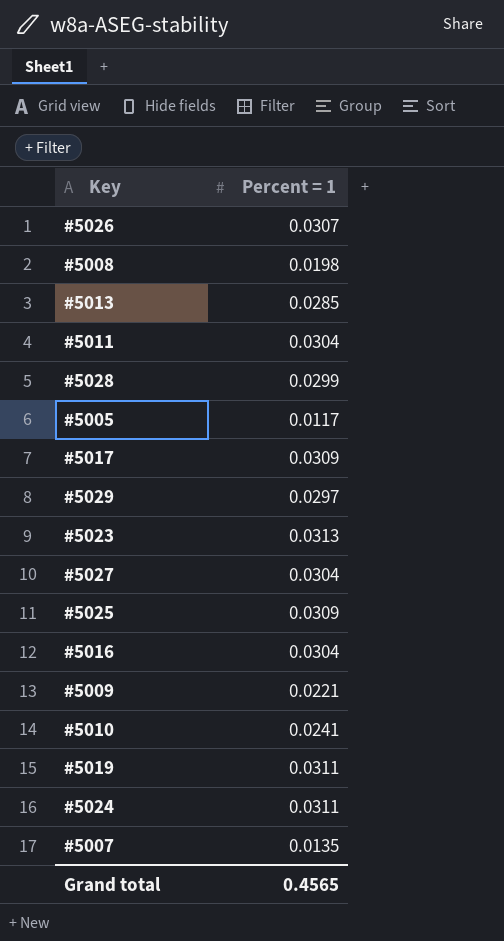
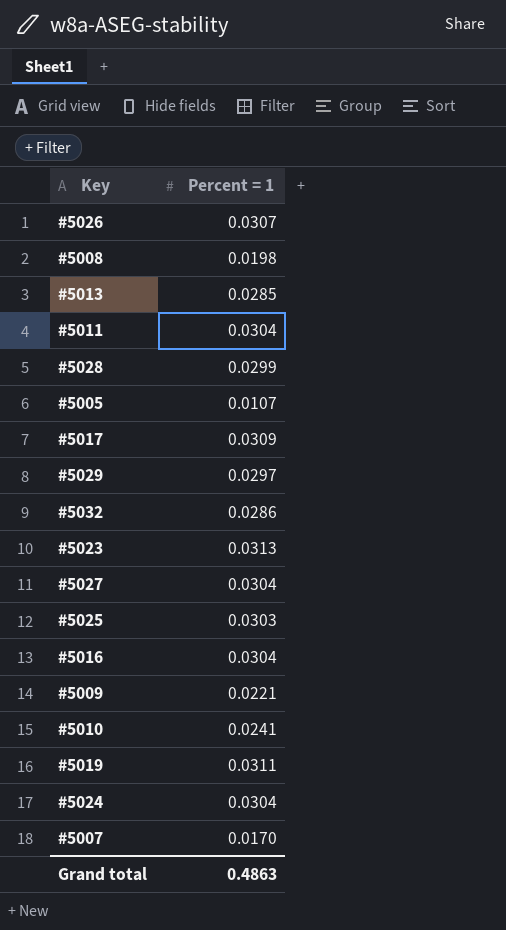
#5005 | Percent = 1: 0.0117 -> 0.0107
row #5032: none -> 0.0286
#5025 | Percent = 1: 0.0309 -> 0.0303
#5024 | Percent = 1: 0.0311 -> 0.0304
#5007 | Percent = 1: 0.0135 -> 0.0170
Grand total | Percent = 1: 0.4565 -> 0.4863

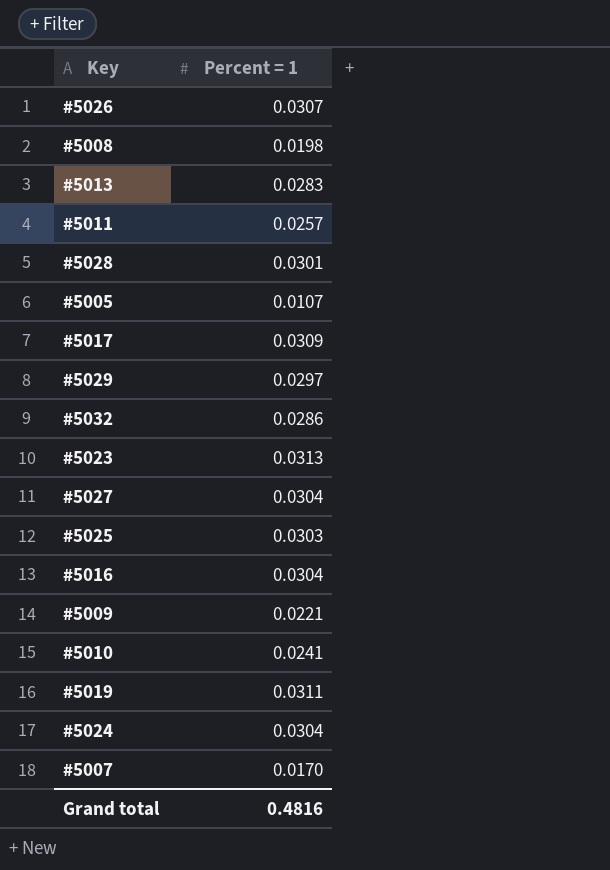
#5013 | Percent = 1: 0.0285 -> 0.0283
#5011 | Percent = 1: 0.0304 -> 0.0257
#5028 | Percent = 1: 0.0299 -> 0.0301
Grand total | Percent = 1: 0.4863 -> 0.4816

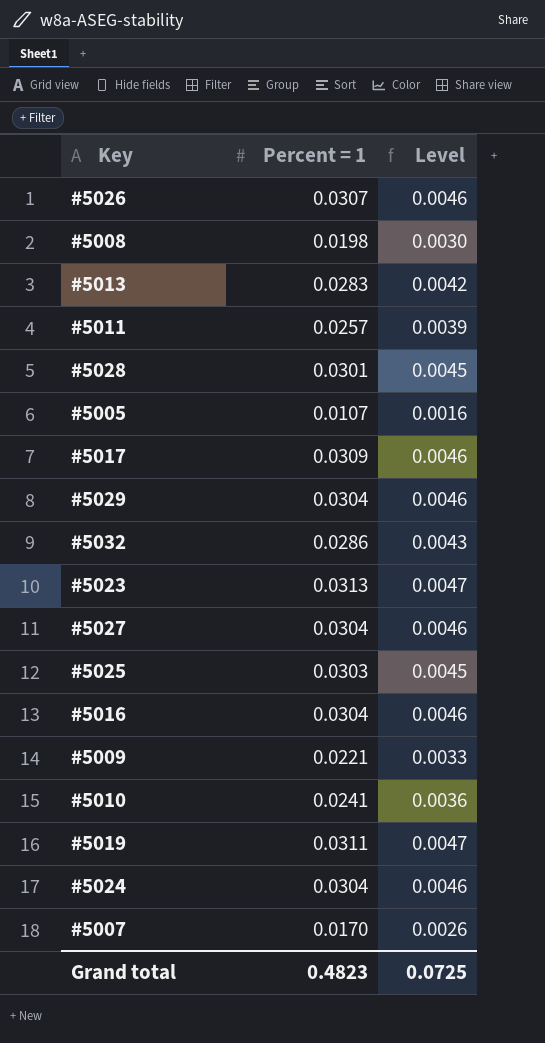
column Level | formula: none -> [Percent = 1] * 0.15
#5029 | Percent = 1: 0.0297 -> 0.0304
Grand total | Percent = 1: 0.4816 -> 0.4823

